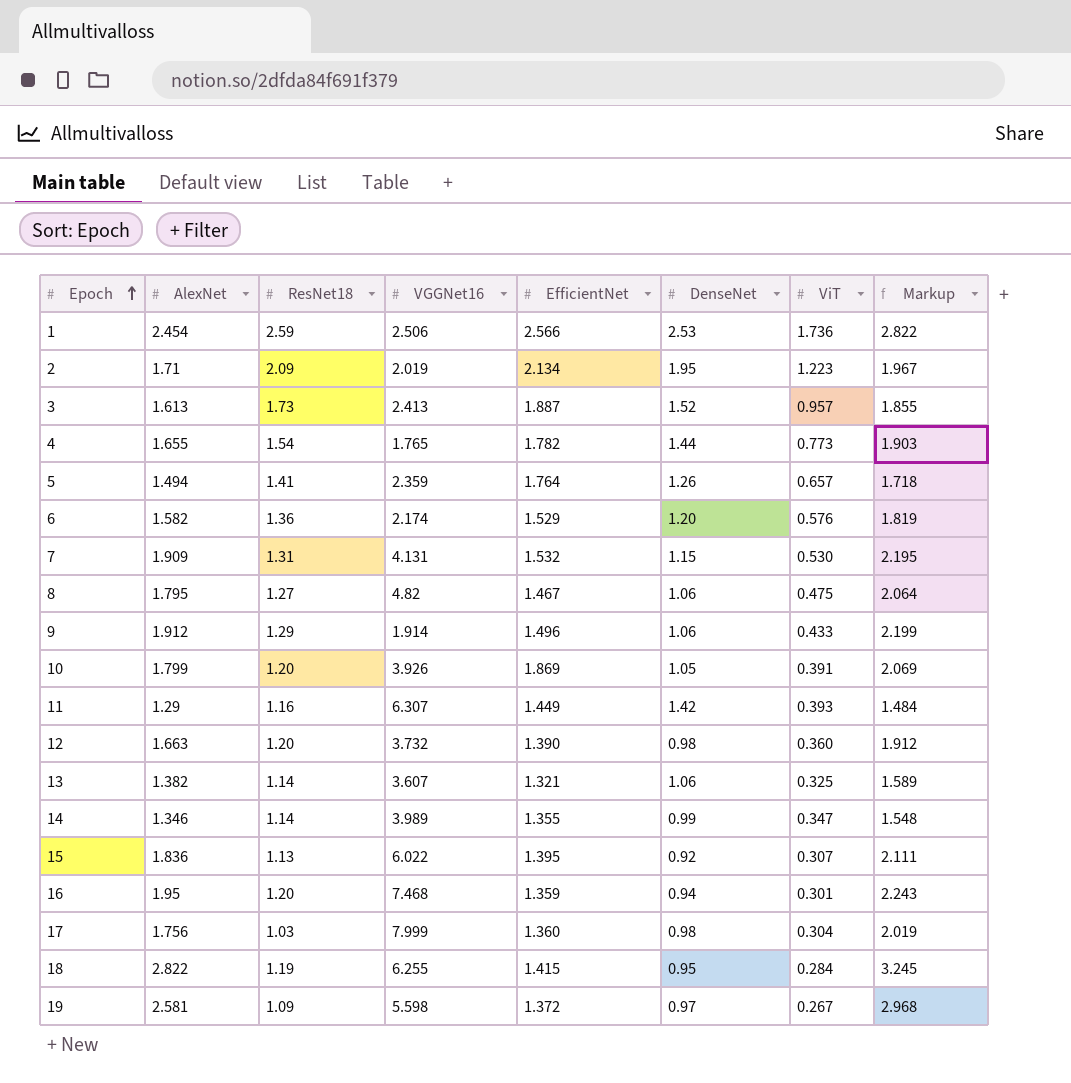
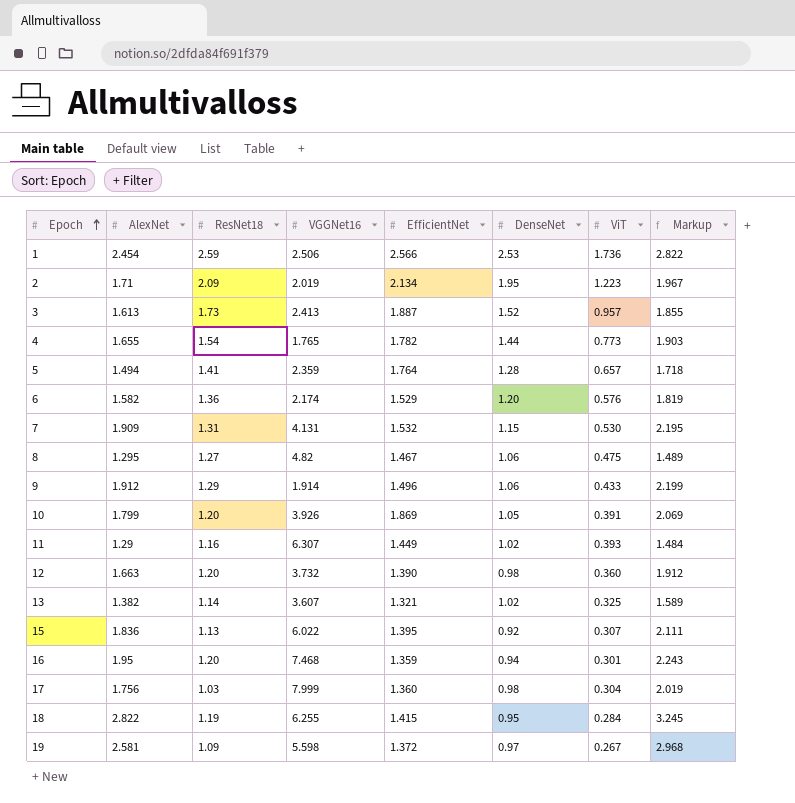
row 14: 1.346 | 1.14 | 3.989 | 1.355 | 0.99 | 0.347 | 1.548 -> none
5 | DenseNet: 1.26 -> 1.28
8 | AlexNet: 1.795 -> 1.295
8 | Markup: 2.064 -> 1.489
11 | DenseNet: 1.42 -> 1.02
13 | DenseNet: 1.06 -> 1.02

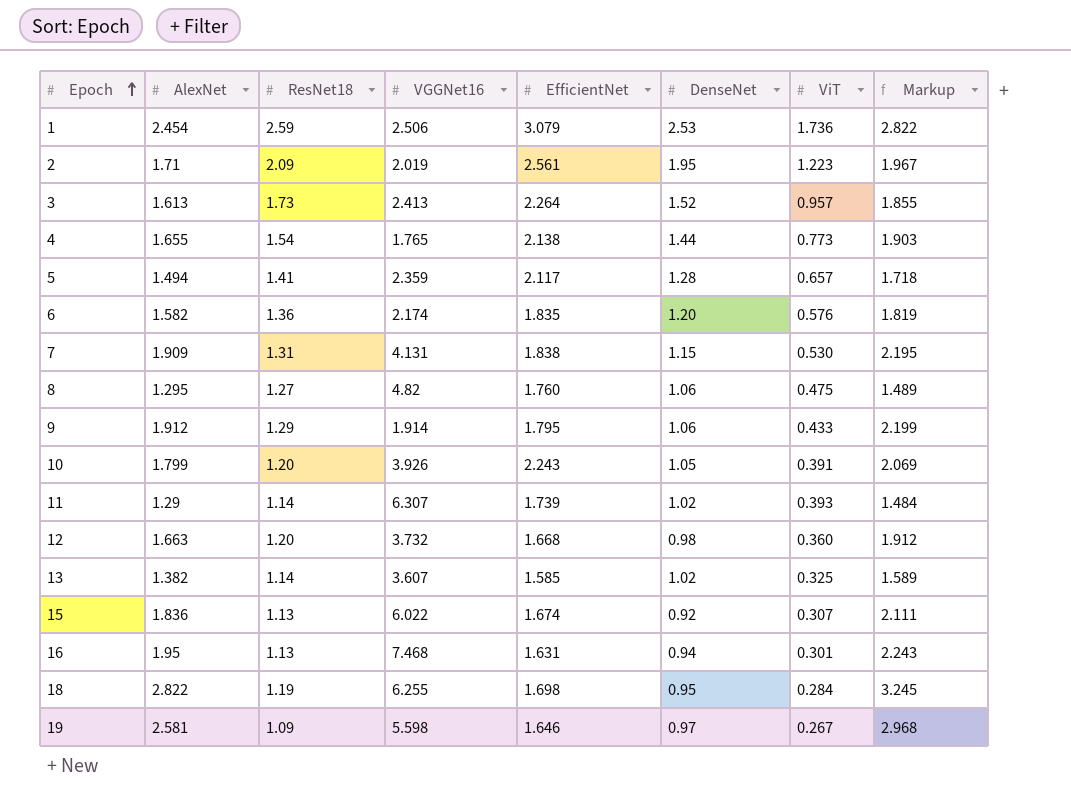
row 17: 1.756 | 1.03 | 7.999 | 1.360 | 0.98 | 0.304 | 2.019 -> none
1 | EfficientNet: 2.566 -> 3.079
2 | EfficientNet: 2.134 -> 2.561
3 | EfficientNet: 1.887 -> 2.264
4 | EfficientNet: 1.782 -> 2.138
5 | EfficientNet: 1.764 -> 2.117
6 | EfficientNet: 1.529 -> 1.835
7 | EfficientNet: 1.532 -> 1.838
8 | EfficientNet: 1.467 -> 1.760
9 | EfficientNet: 1.496 -> 1.795
10 | EfficientNet: 1.869 -> 2.243
11 | ResNet18: 1.16 -> 1.14
11 | EfficientNet: 1.449 -> 1.739
12 | EfficientNet: 1.390 -> 1.668
13 | EfficientNet: 1.321 -> 1.585
15 | EfficientNet: 1.395 -> 1.674
16 | ResNet18: 1.20 -> 1.13
16 | EfficientNet: 1.359 -> 1.631
18 | EfficientNet: 1.415 -> 1.698
19 | EfficientNet: 1.372 -> 1.646

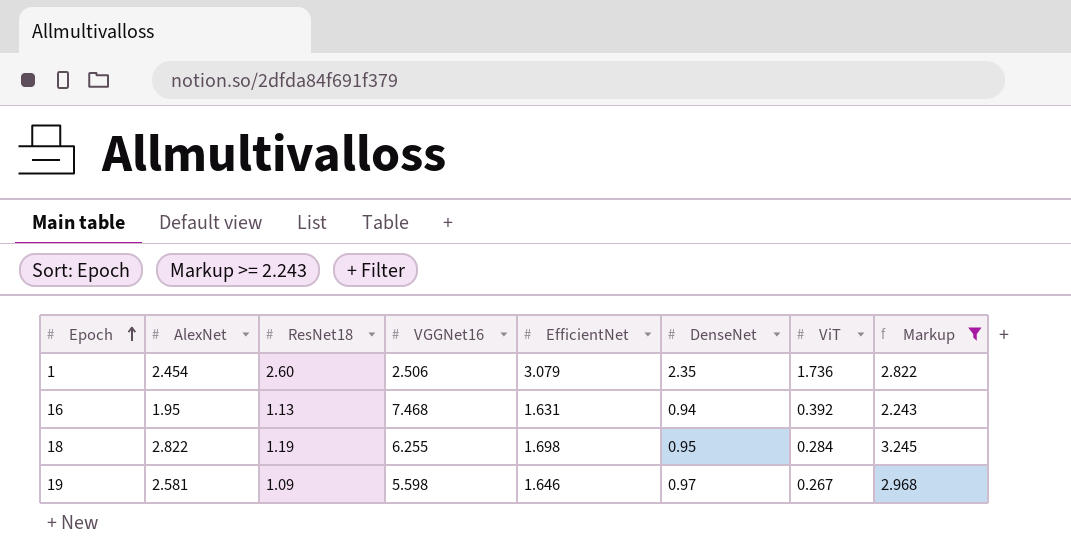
filter: none -> Markup >= 2.243
1 | ResNet18: 2.59 -> 2.60
1 | DenseNet: 2.53 -> 2.35
16 | ViT: 0.301 -> 0.392

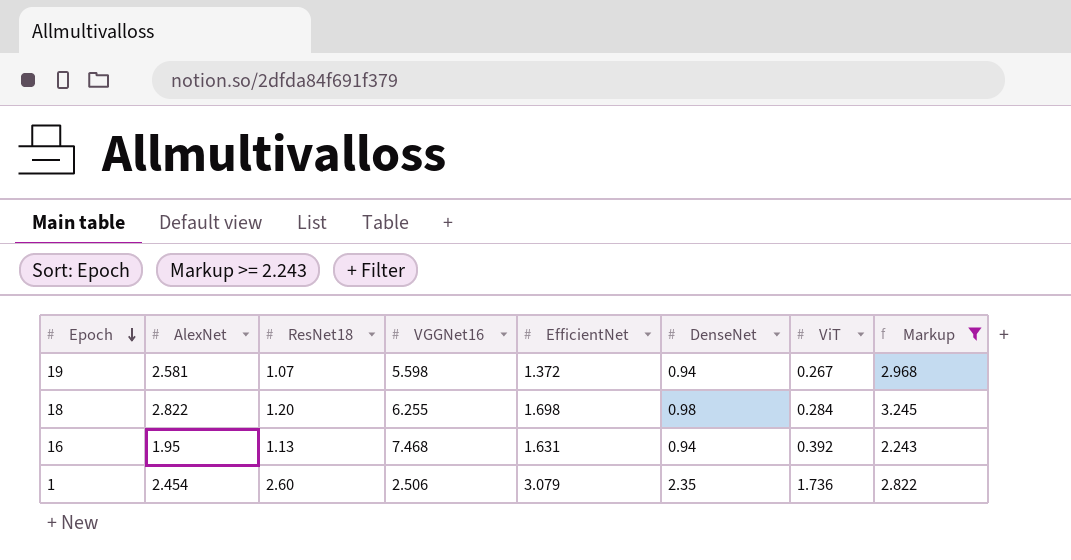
row order: Epoch ascending -> Epoch descending
19 | ResNet18: 1.09 -> 1.07
19 | EfficientNet: 1.646 -> 1.372
19 | DenseNet: 0.97 -> 0.94
18 | ResNet18: 1.19 -> 1.20
18 | DenseNet: 0.95 -> 0.98

